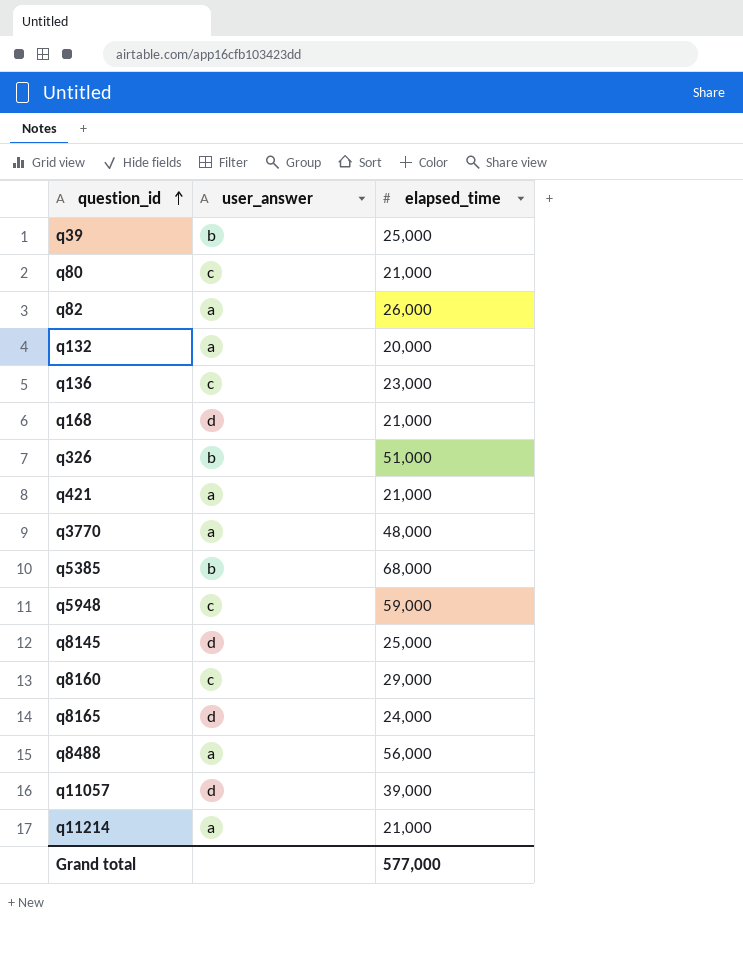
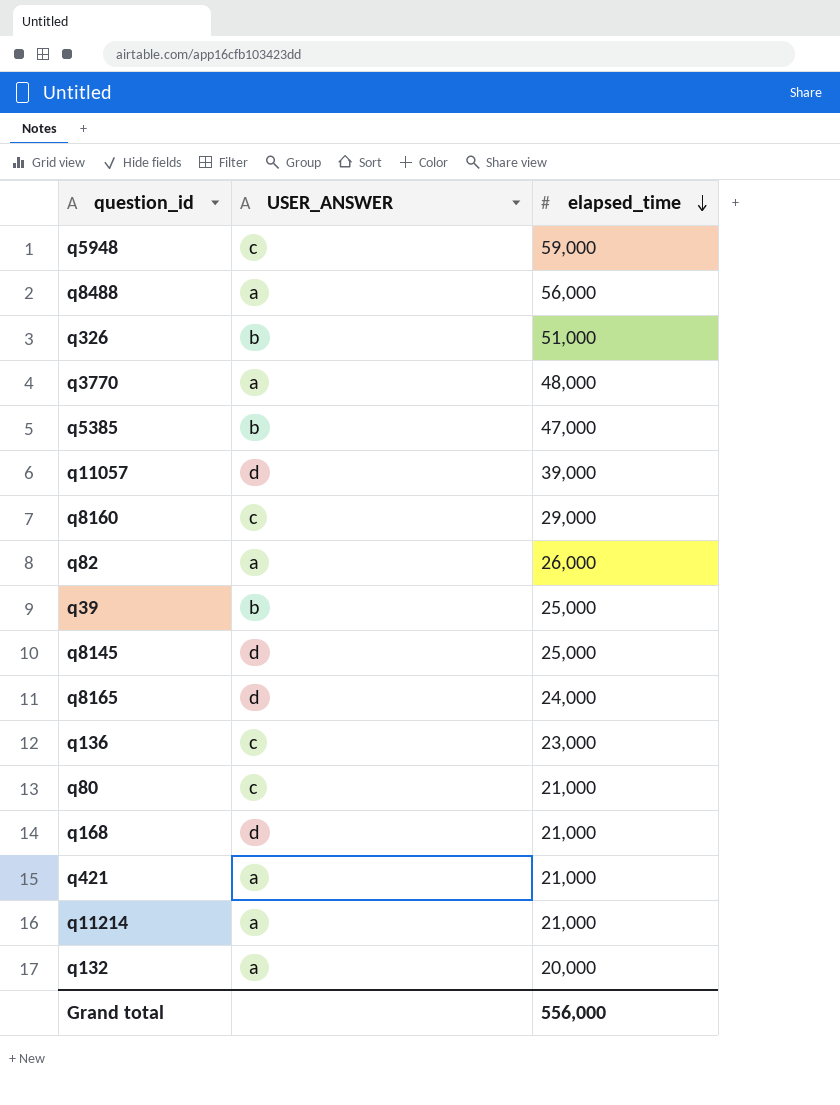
row order: question_id ascending -> elapsed_time descending
column name: user_answer -> USER_ANSWER
q5385 | elapsed_time: 68,000 -> 47,000
Grand total | elapsed_time: 577,000 -> 556,000

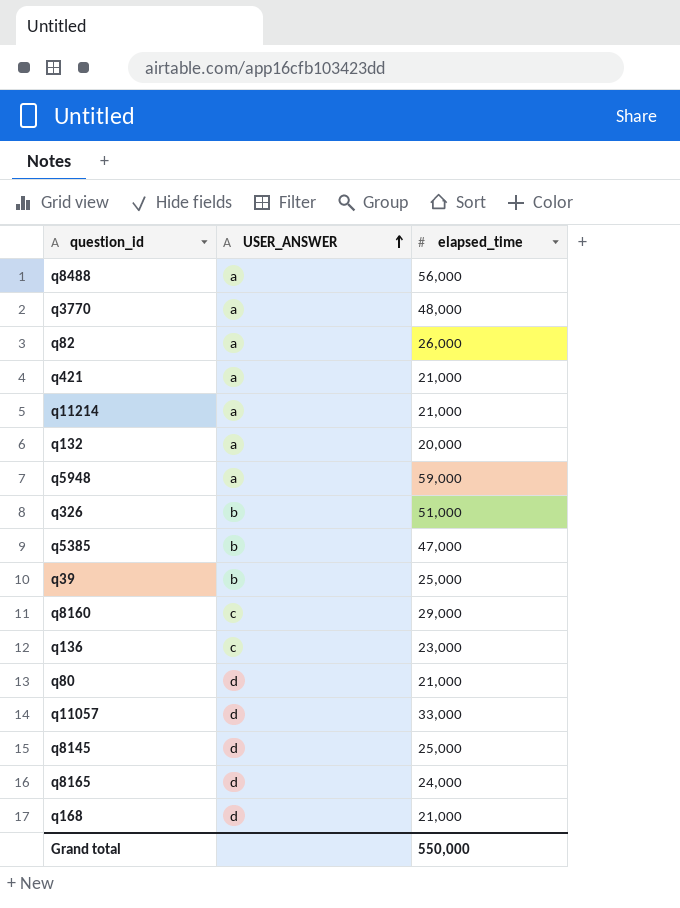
row order: elapsed_time descending -> USER_ANSWER ascending
q5948 | USER_ANSWER: c -> a
q80 | USER_ANSWER: c -> d
q11057 | elapsed_time: 39,000 -> 33,000
Grand total | elapsed_time: 556,000 -> 550,000

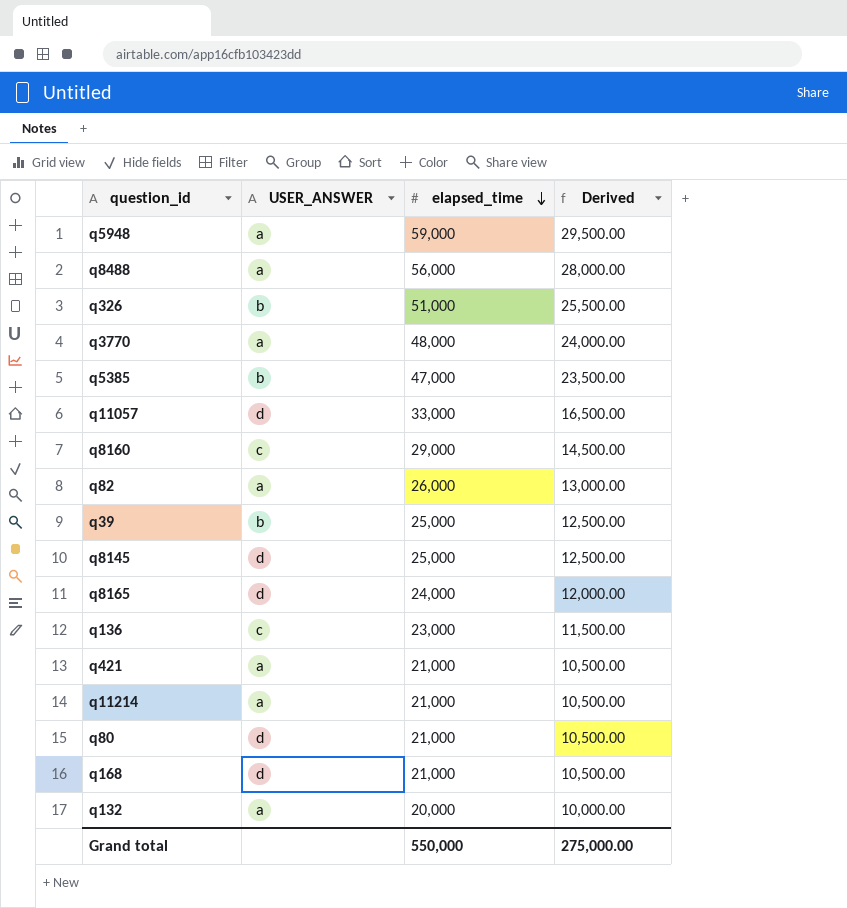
row order: USER_ANSWER ascending -> elapsed_time descending
column Derived | formula: none -> [elapsed_time] * 0.5

